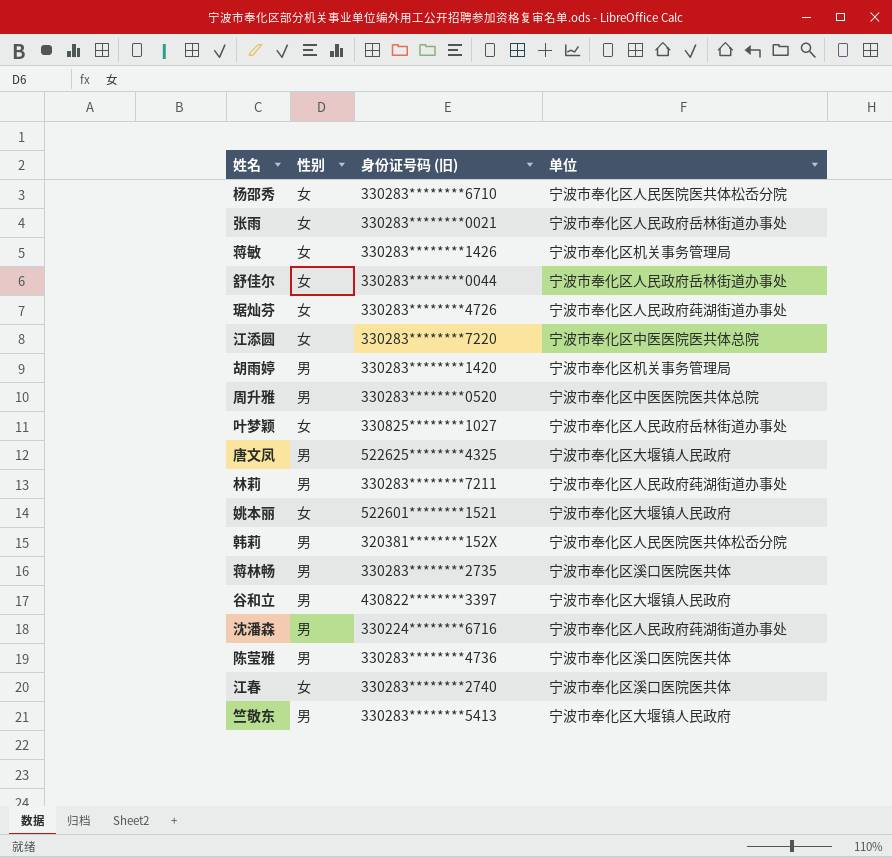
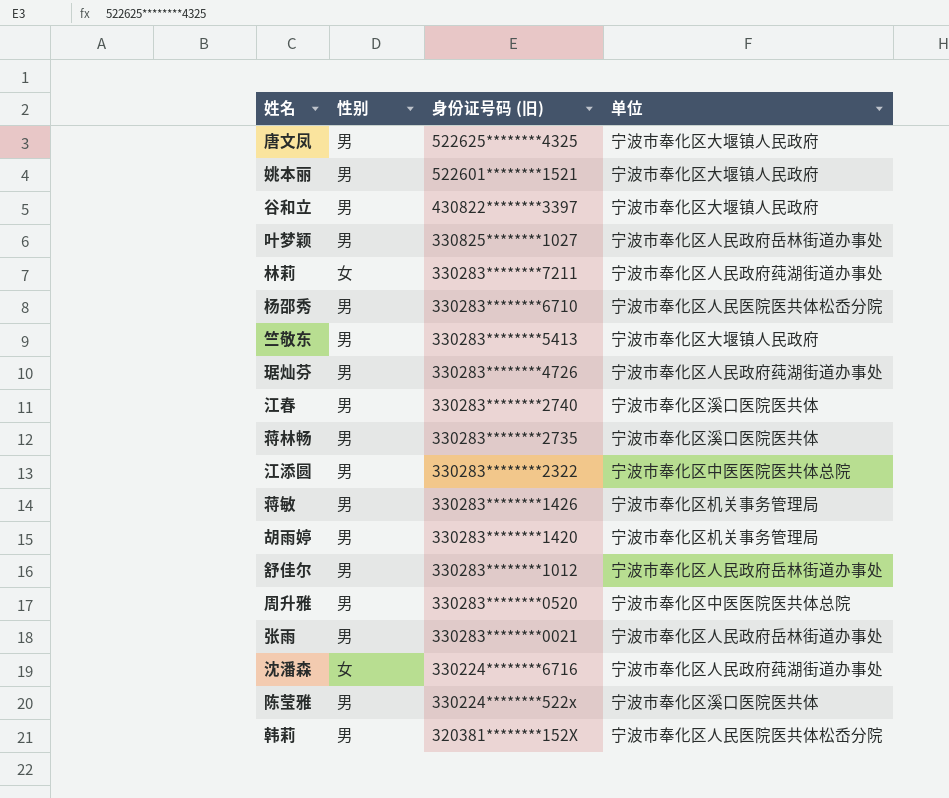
row order: none -> 身份证号码 (旧) descending
姚本丽 | 性别: 女 -> 男
叶梦颖 | 性别: 女 -> 男
林莉 | 性别: 男 -> 女
杨邵秀 | 性别: 女 -> 男
琚灿芬 | 性别: 女 -> 男
江春 | 性别: 女 -> 男
江添圆 | 性别: 女 -> 男
江添圆 | 身份证号码 (旧): 330283********7220 -> 330283********2322
蒋敏 | 性别: 女 -> 男
舒佳尔 | 性别: 女 -> 男
舒佳尔 | 身份证号码 (旧): 330283********0044 -> 330283********1012
张雨 | 性别: 女 -> 男
沈潘森 | 性别: 男 -> 女
陈莹雅 | 身份证号码 (旧): 330283********4736 -> 330224********522x

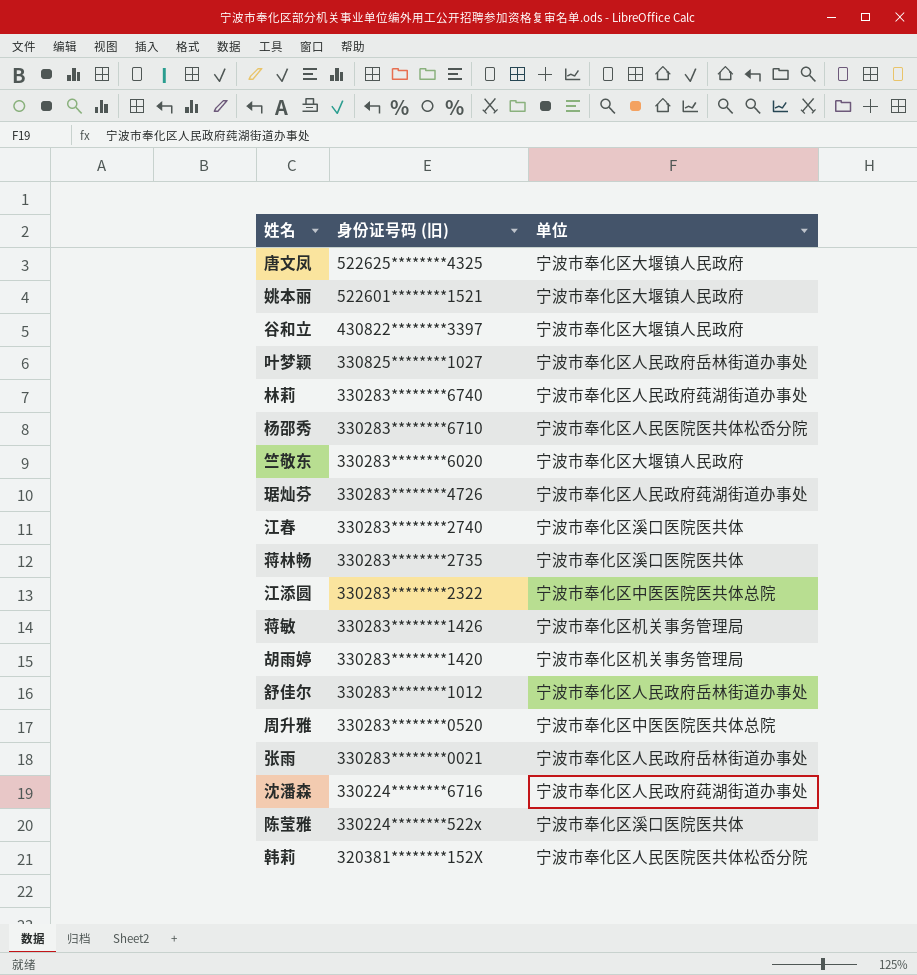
column 性别 | position: 2 -> none
林莉 | 身份证号码 (旧): 330283********7211 -> 330283********6740
竺敬东 | 身份证号码 (旧): 330283********5413 -> 330283********6020

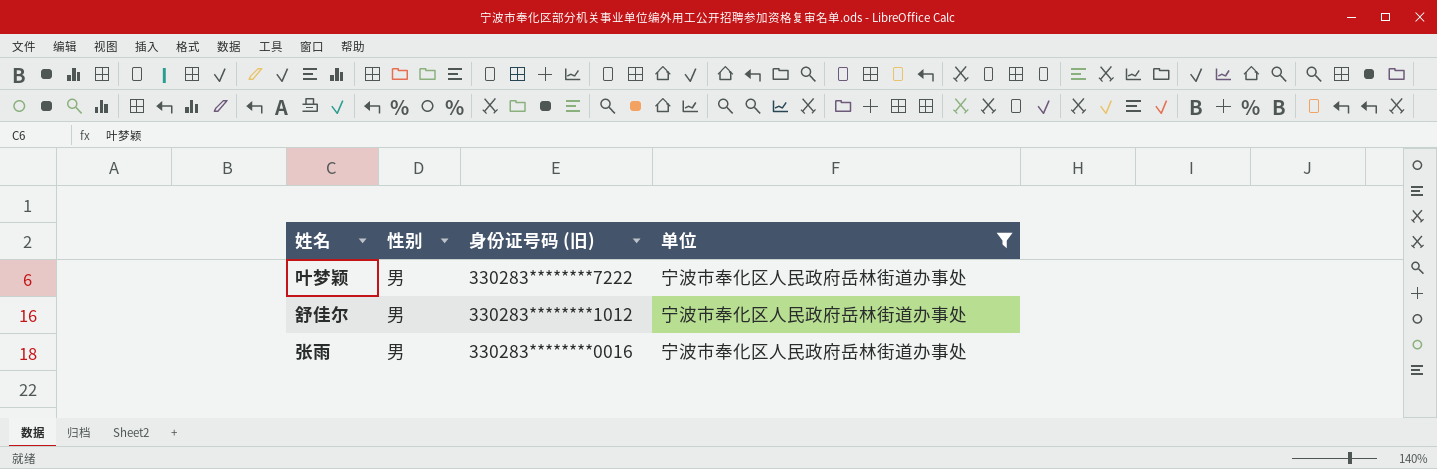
filter: none -> 单位 = 宁波市奉化区人民政府岳林街道办事处
column 性别 | position: none -> 2
叶梦颖 | 身份证号码 (旧): 330825********1027 -> 330283********7222
张雨 | 身份证号码 (旧): 330283********0021 -> 330283********0016

